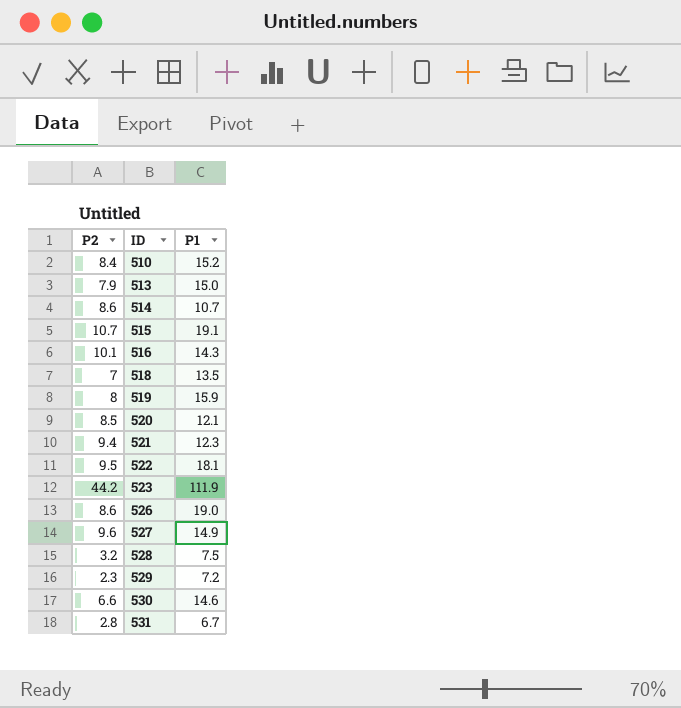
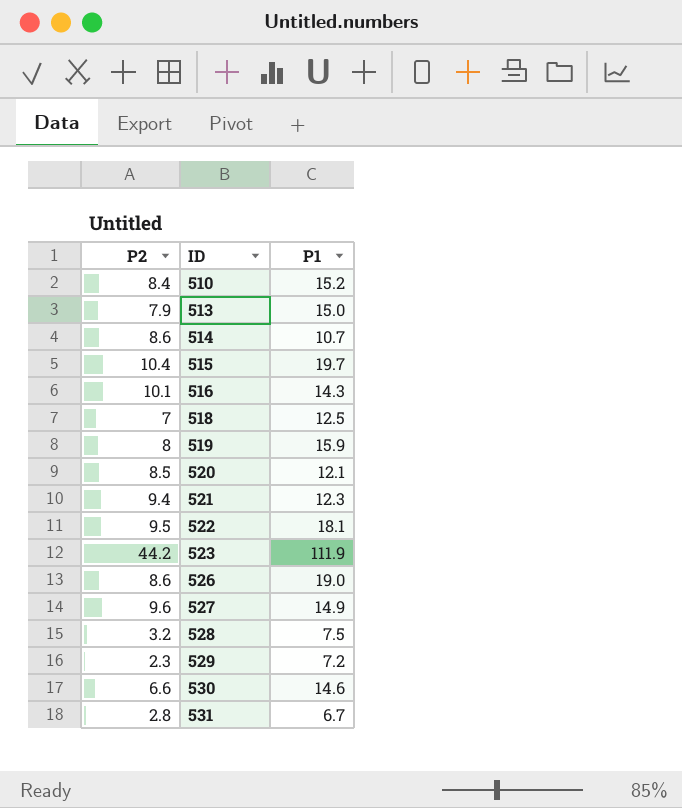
515 | P2: 10.7 -> 10.4
515 | P1: 19.1 -> 19.7
518 | P1: 13.5 -> 12.5

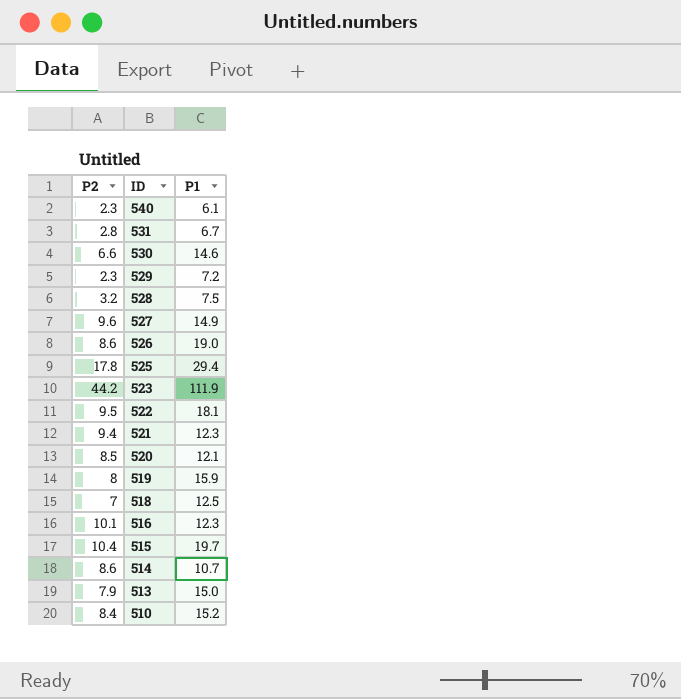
row order: ID ascending -> ID descending
row 540: none -> 2.3 | 6.1
row 525: none -> 17.8 | 29.4
516 | P1: 14.3 -> 12.3

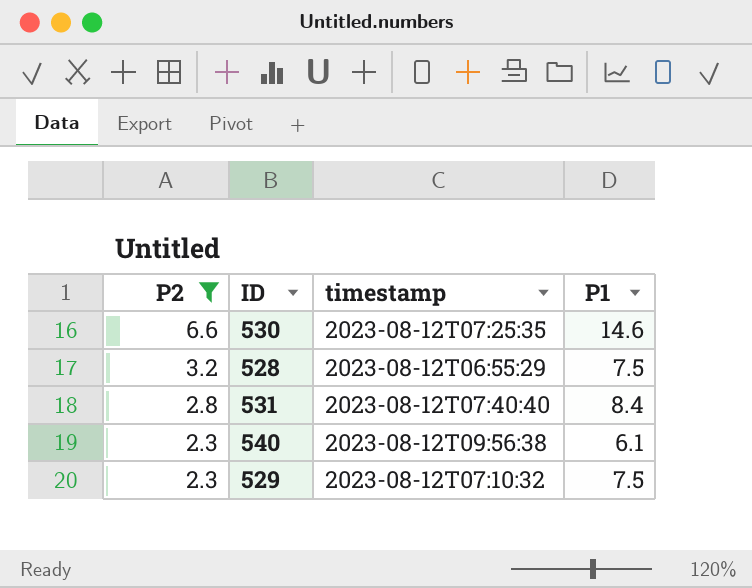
filter: none -> P2 <= 6.6
row order: ID descending -> P2 descending
column timestamp | position: none -> 3
531 | P1: 6.7 -> 8.4
529 | P1: 7.2 -> 7.5

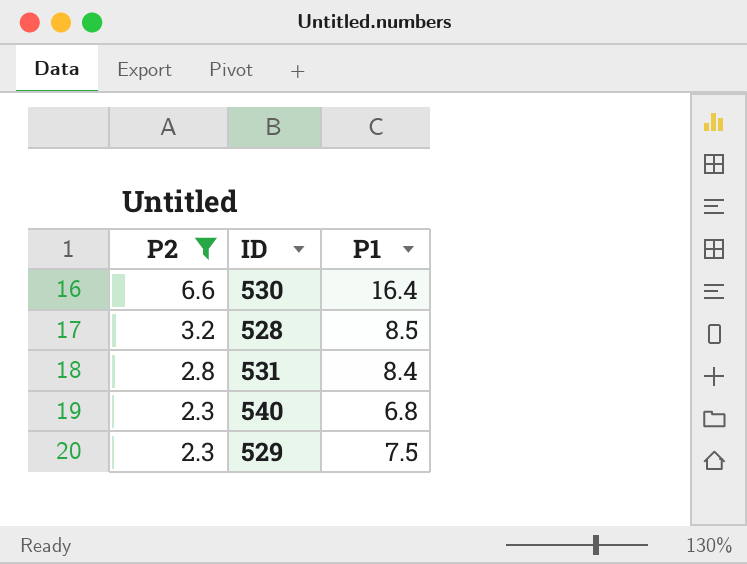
column timestamp | position: 3 -> none
530 | P1: 14.6 -> 16.4
528 | P1: 7.5 -> 8.5
540 | P1: 6.1 -> 6.8

